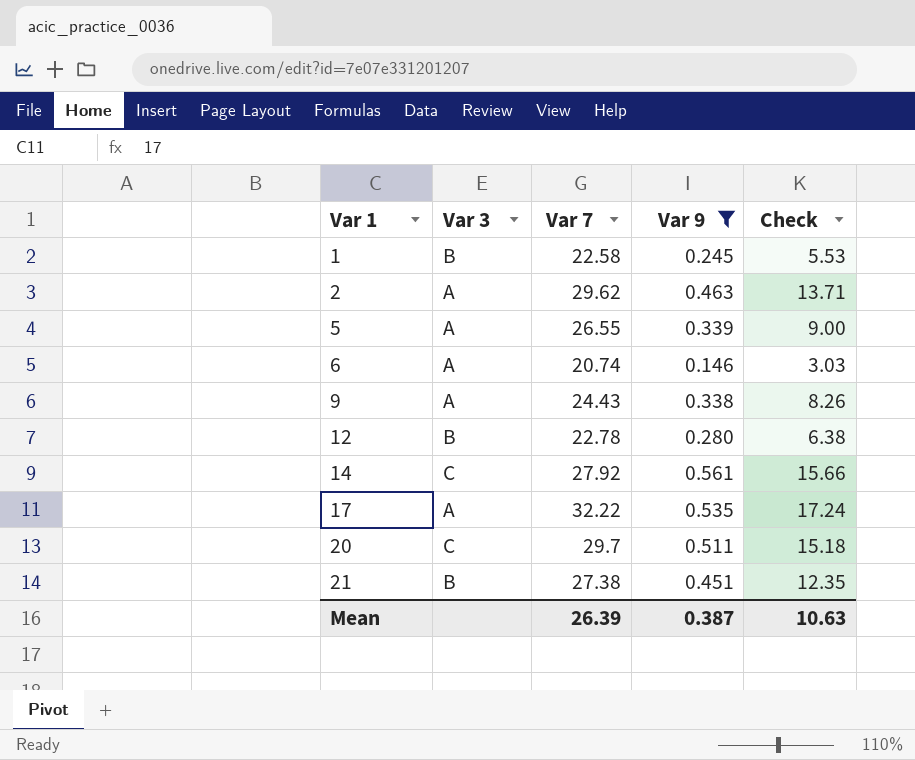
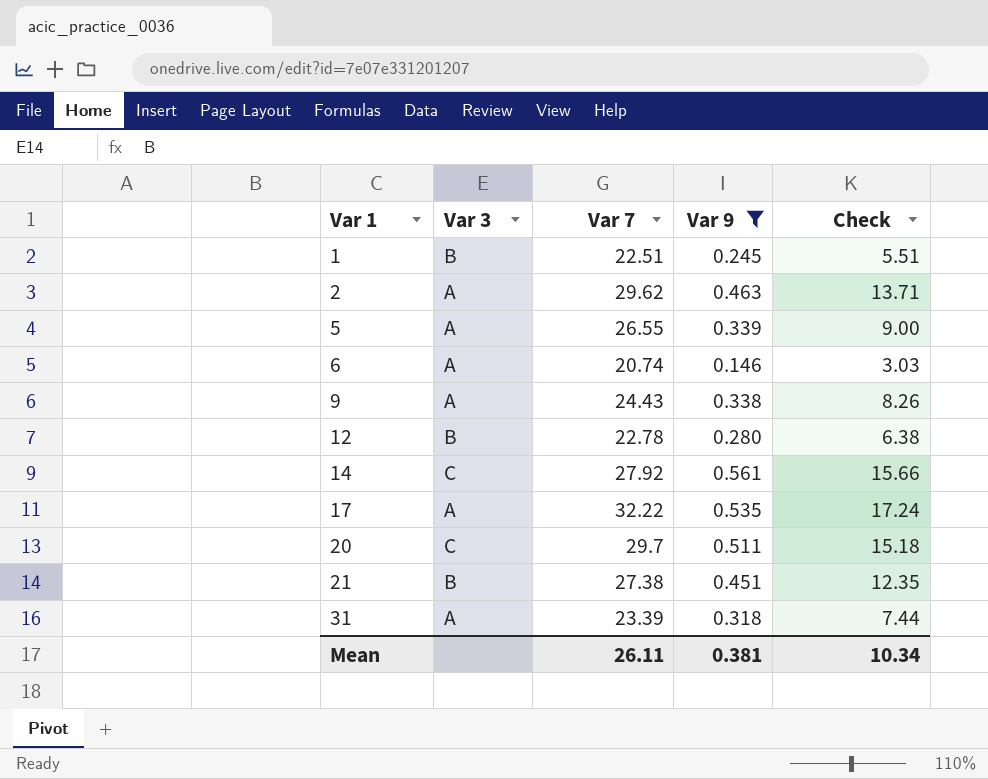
1 | Var 7: 22.58 -> 22.51
1 | Check: 5.53 -> 5.51
row 31: none -> A | 23.39 | 0.318 | 7.44
Mean | Var 7: 26.39 -> 26.11
Mean | Var 9: 0.387 -> 0.381
Mean | Check: 10.63 -> 10.34

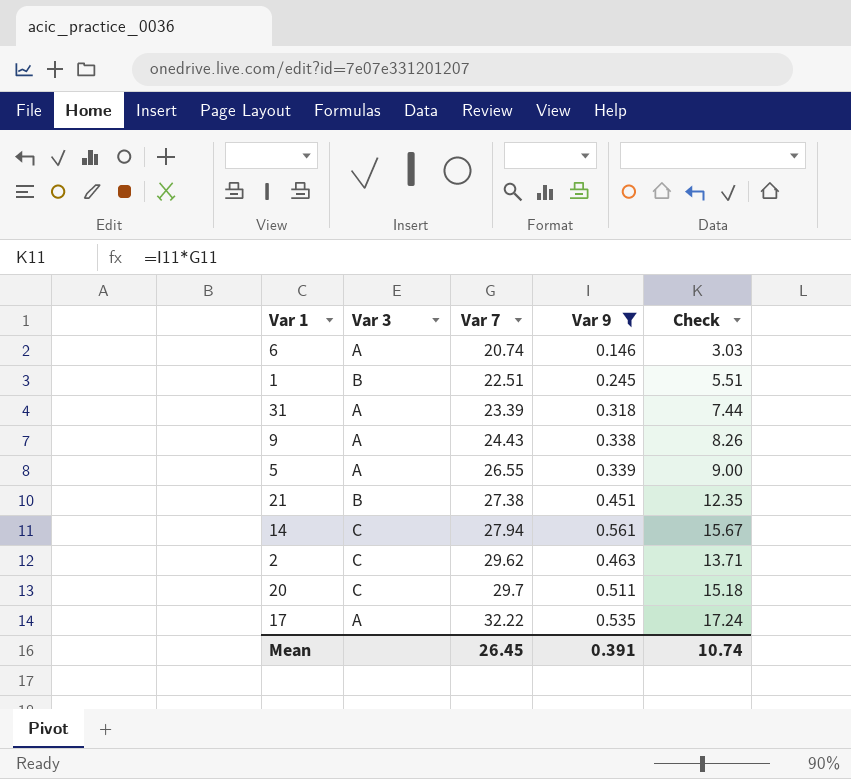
row order: Var 1 ascending -> Var 7 ascending
row 12: B | 22.78 | 0.280 | 6.38 -> none
14 | Var 7: 27.92 -> 27.94
14 | Check: 15.66 -> 15.67
2 | Var 3: A -> C
Mean | Var 7: 26.11 -> 26.45
Mean | Var 9: 0.381 -> 0.391
Mean | Check: 10.34 -> 10.74

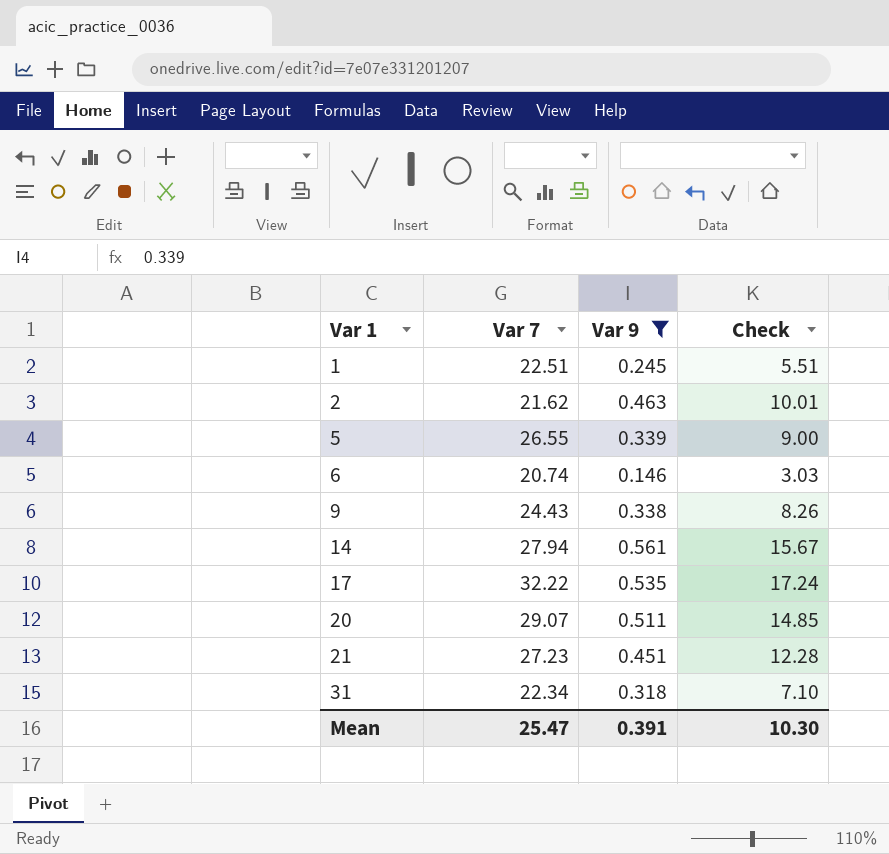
row order: Var 7 ascending -> Var 1 ascending
column Var 3 | position: 2 -> none
2 | Var 7: 29.62 -> 21.62
2 | Check: 13.71 -> 10.01
20 | Var 7: 29.7 -> 29.07
20 | Check: 15.18 -> 14.85
21 | Var 7: 27.38 -> 27.23
21 | Check: 12.35 -> 12.28
31 | Var 7: 23.39 -> 22.34
31 | Check: 7.44 -> 7.10
Mean | Var 7: 26.45 -> 25.47
Mean | Check: 10.74 -> 10.30

